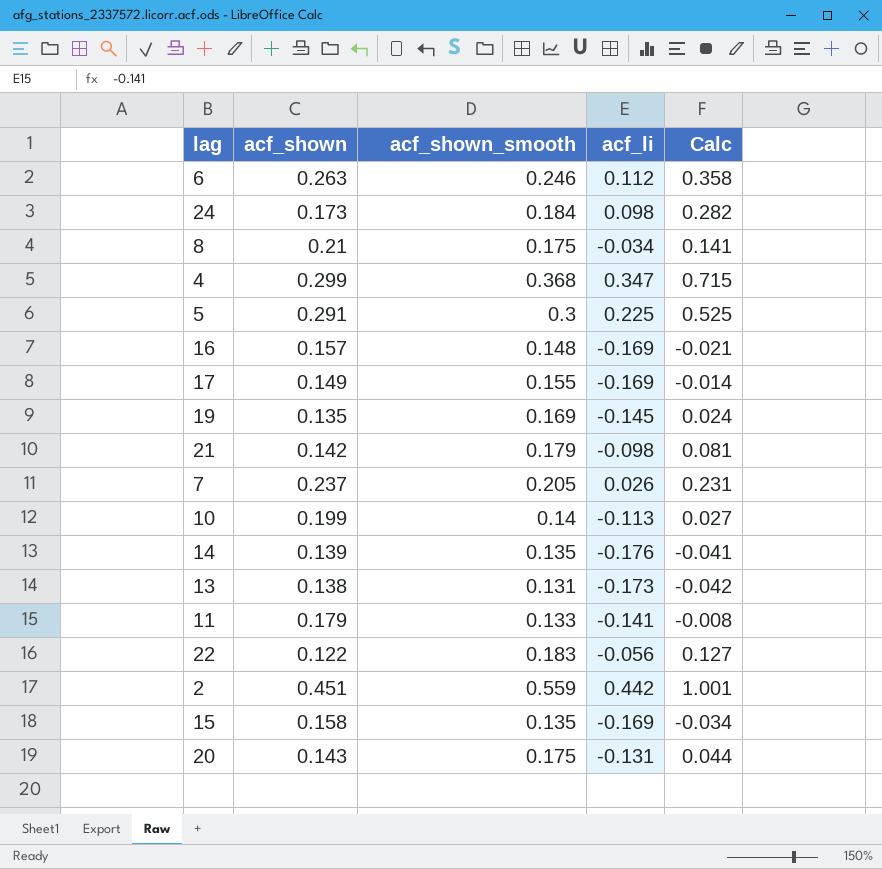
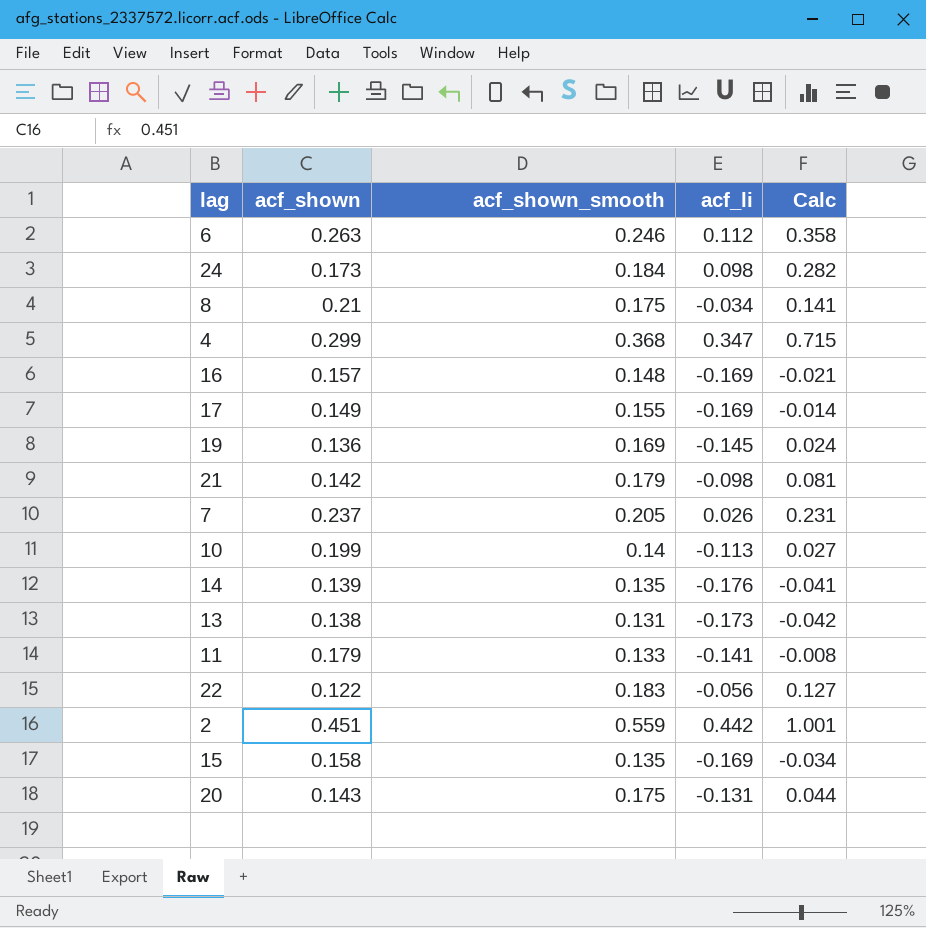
row 5: 0.291 | 0.3 | 0.225 | 0.525 -> none
19 | acf_shown: 0.135 -> 0.136

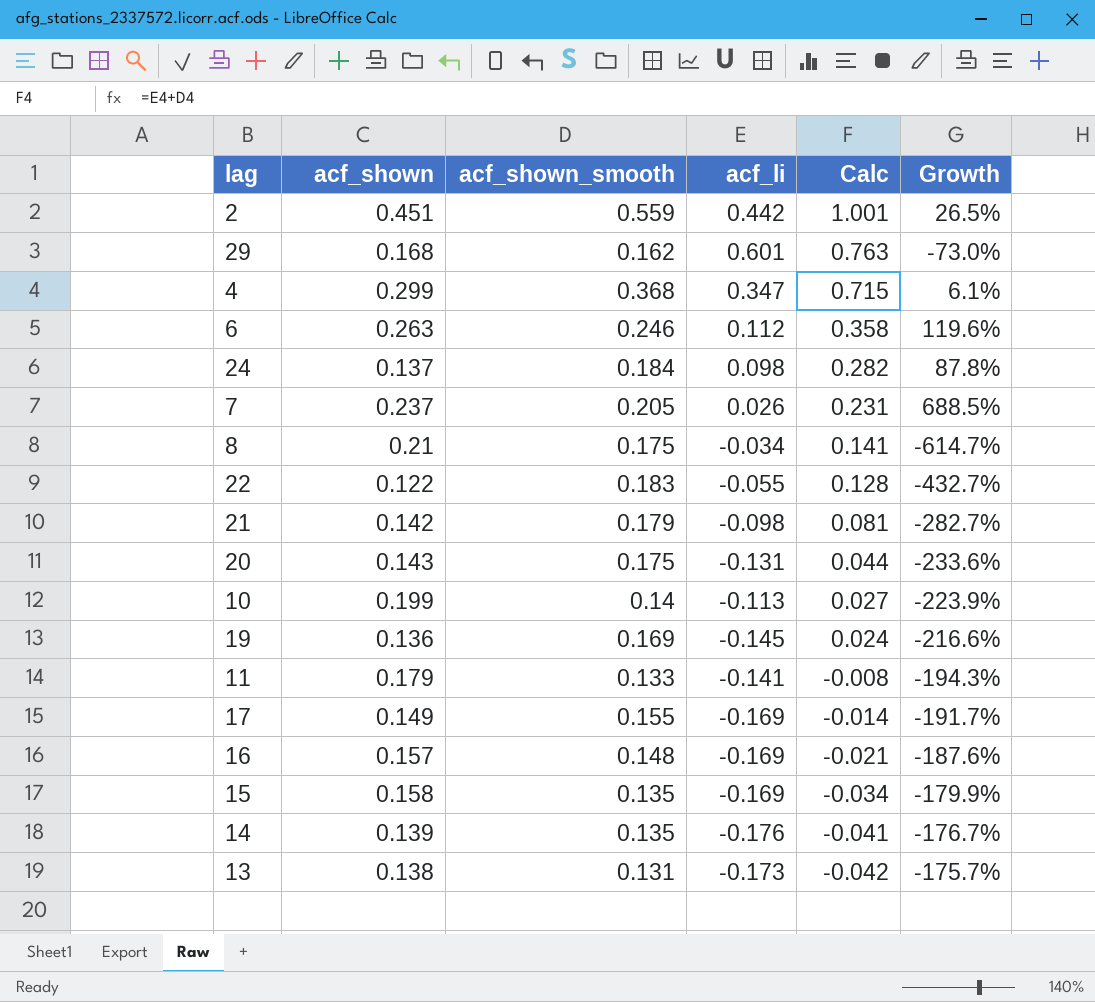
row order: none -> Calc descending
column Growth | formula: none -> ([acf_shown_smooth] - [acf_li]) / [acf_li]
row 29: none -> 0.168 | 0.162 | 0.601 | 0.763 | -73.0%
24 | acf_shown: 0.173 -> 0.137
22 | acf_li: -0.056 -> -0.055
22 | Calc: 0.127 -> 0.128

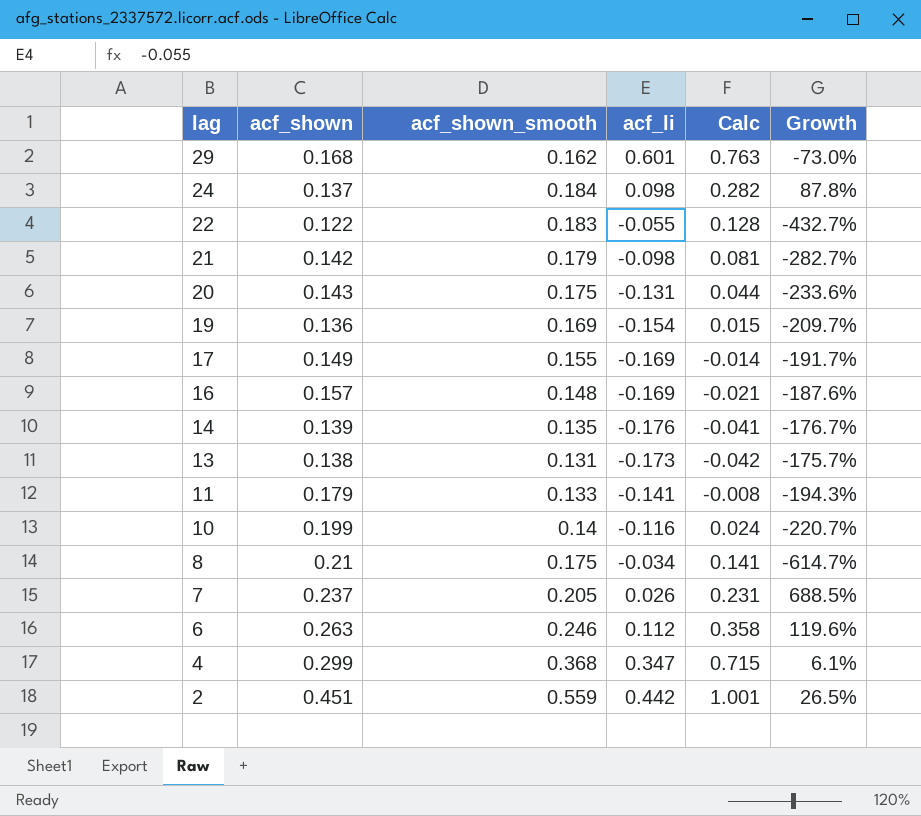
row order: Calc descending -> lag descending
row 15: 0.158 | 0.135 | -0.169 | -0.034 | -179.9% -> none
19 | acf_li: -0.145 -> -0.154
19 | Calc: 0.024 -> 0.015
19 | Growth: -216.6% -> -209.7%
10 | acf_li: -0.113 -> -0.116
10 | Calc: 0.027 -> 0.024
10 | Growth: -223.9% -> -220.7%

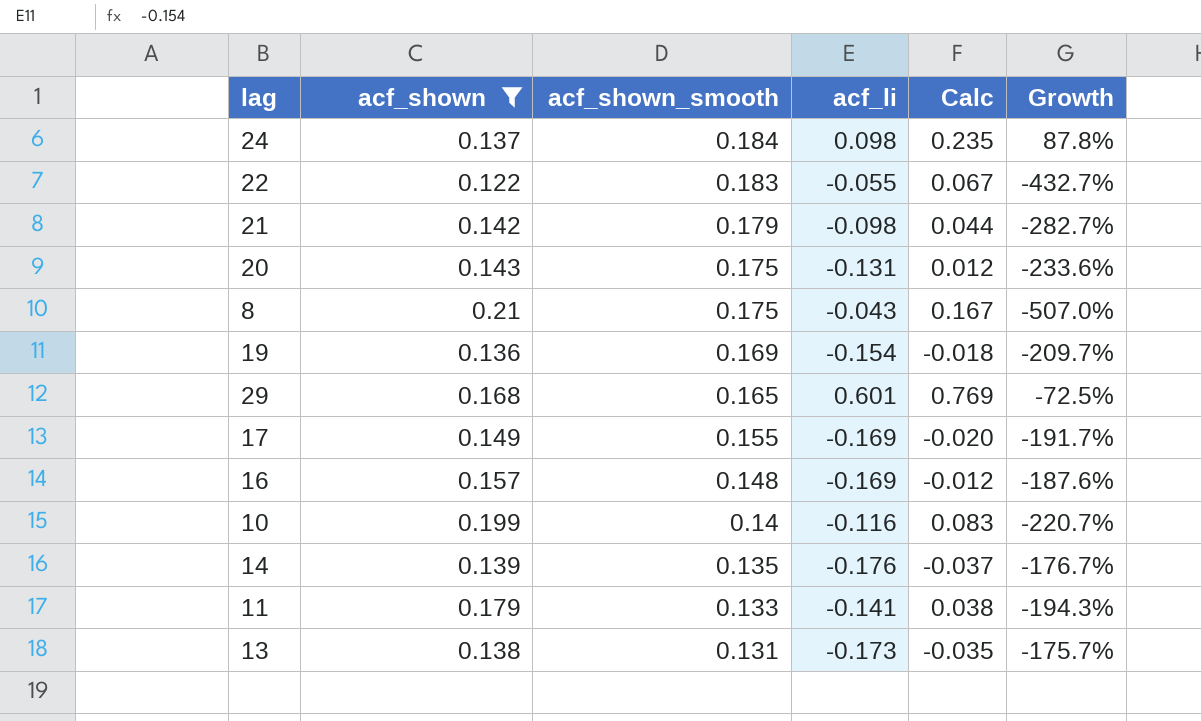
filter: none -> acf_shown <= 0.21
row order: lag descending -> acf_shown_smooth descending
column Calc | formula: [acf_shown_smooth] + [acf_li] -> [acf_shown] + [acf_li]
8 | acf_li: -0.034 -> -0.043
8 | Growth: -614.7% -> -507.0%
29 | acf_shown_smooth: 0.162 -> 0.165
29 | Growth: -73.0% -> -72.5%

